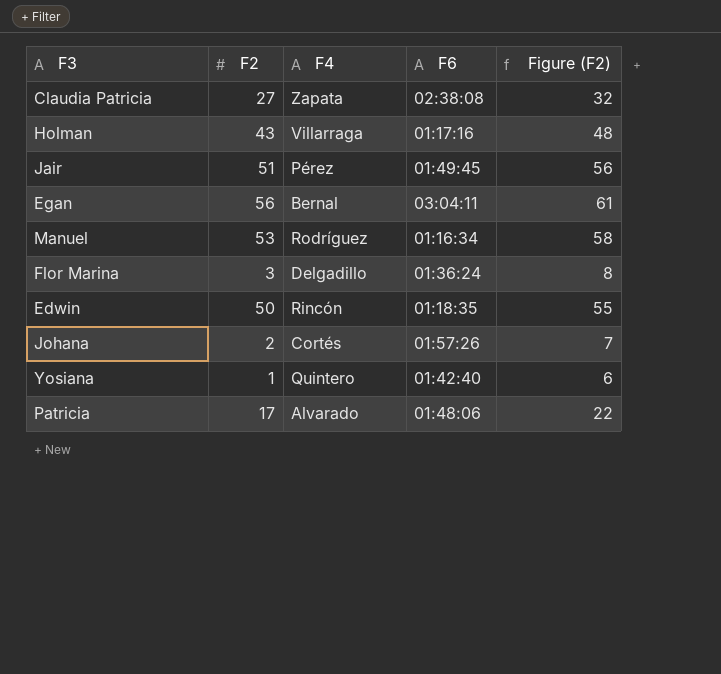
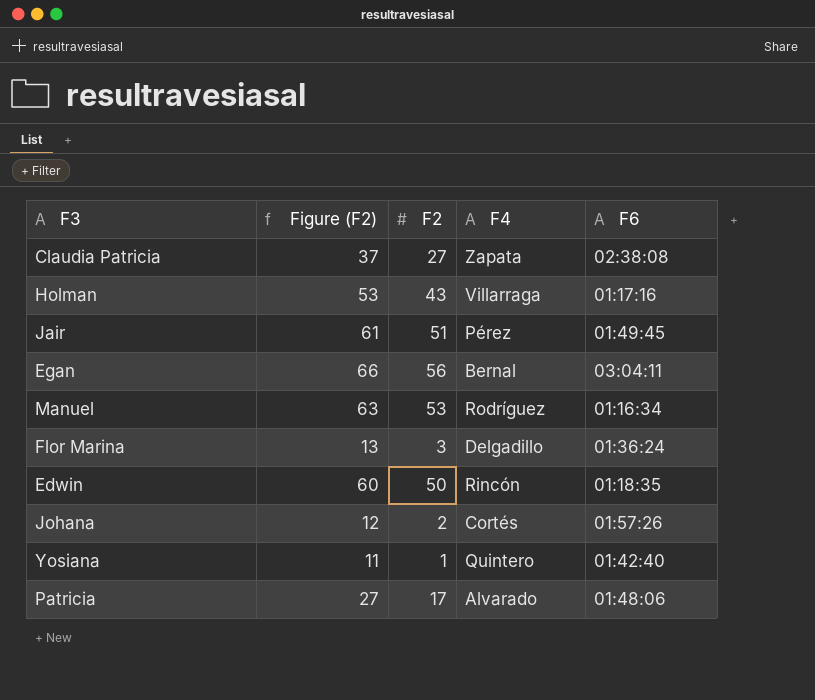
column Figure (F2) | formula: [F2] + 5 -> [F2] + 10
column Figure (F2) | position: 5 -> 2

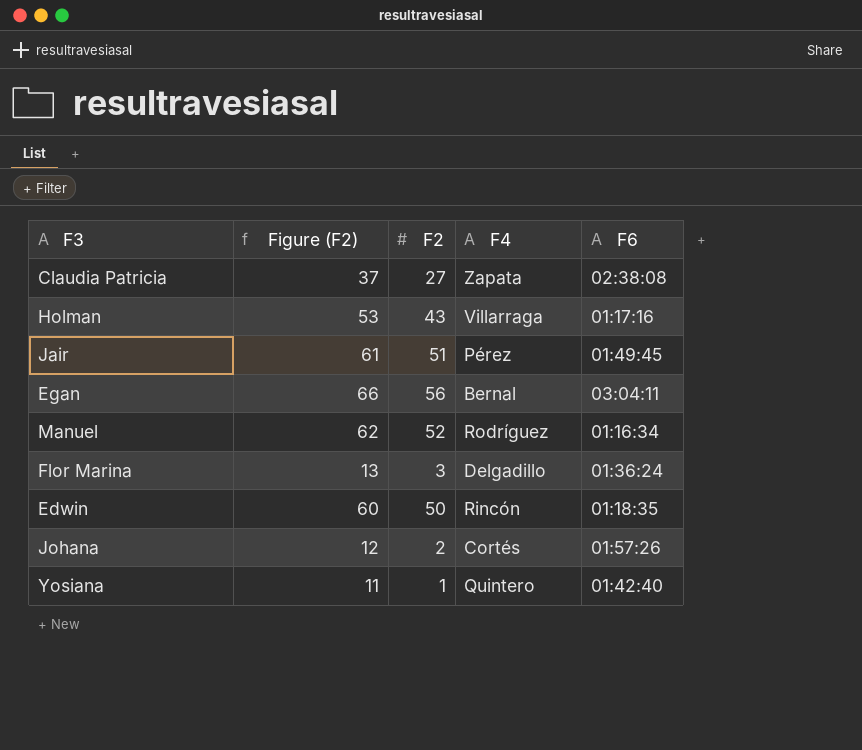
row Patricia: 27 | 17 | Alvarado | 01:48:06 -> none
Manuel | Figure (F2): 63 -> 62
Manuel | F2: 53 -> 52

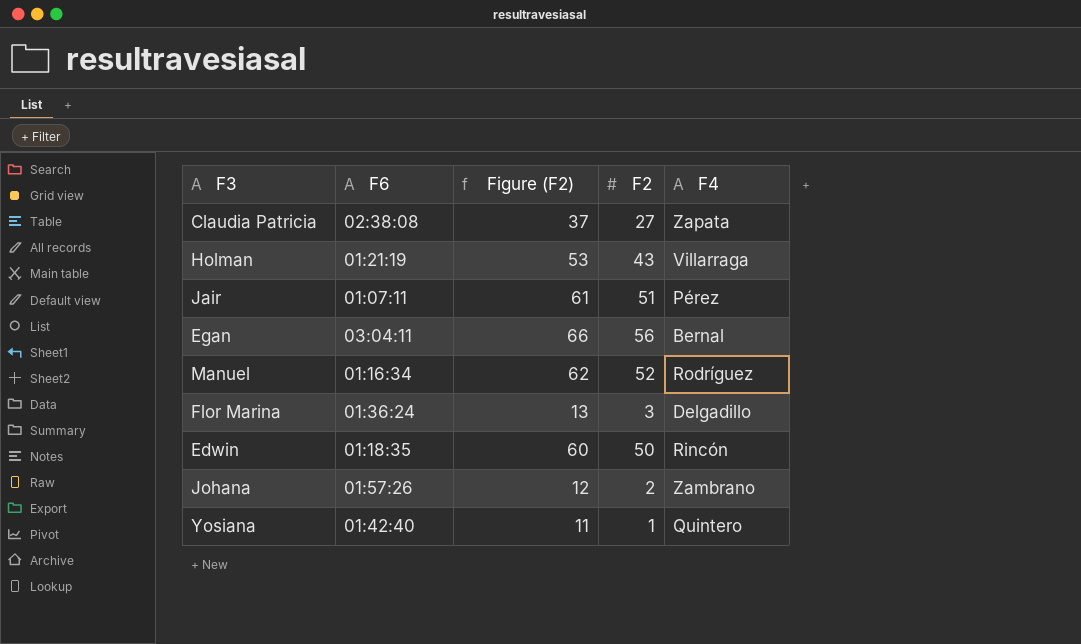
column F6 | position: 5 -> 2
Holman | F6: 01:17:16 -> 01:21:19
Jair | F6: 01:49:45 -> 01:07:11
Johana | F4: Cortés -> Zambrano

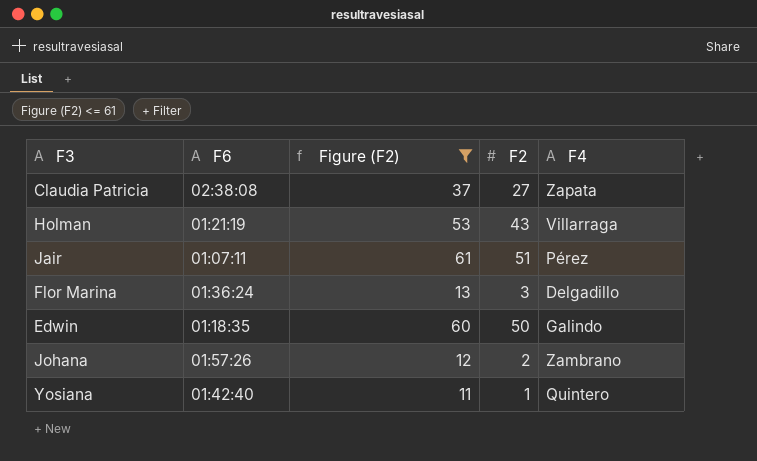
filter: none -> Figure (F2) <= 61
Edwin | F4: Rincón -> Galindo

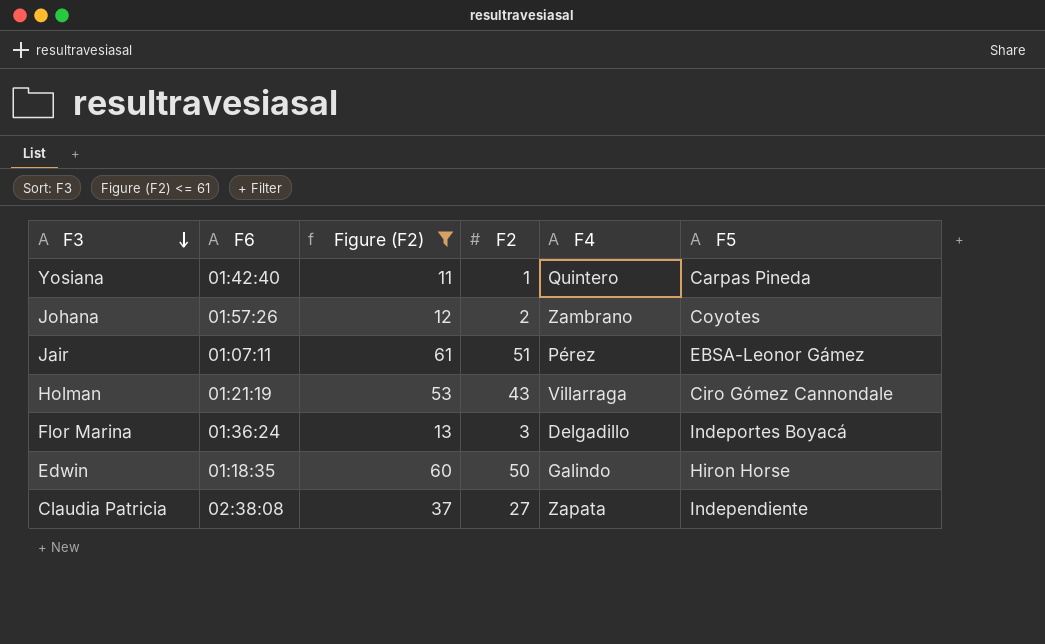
row order: none -> F3 descending
column F5 | position: none -> 6

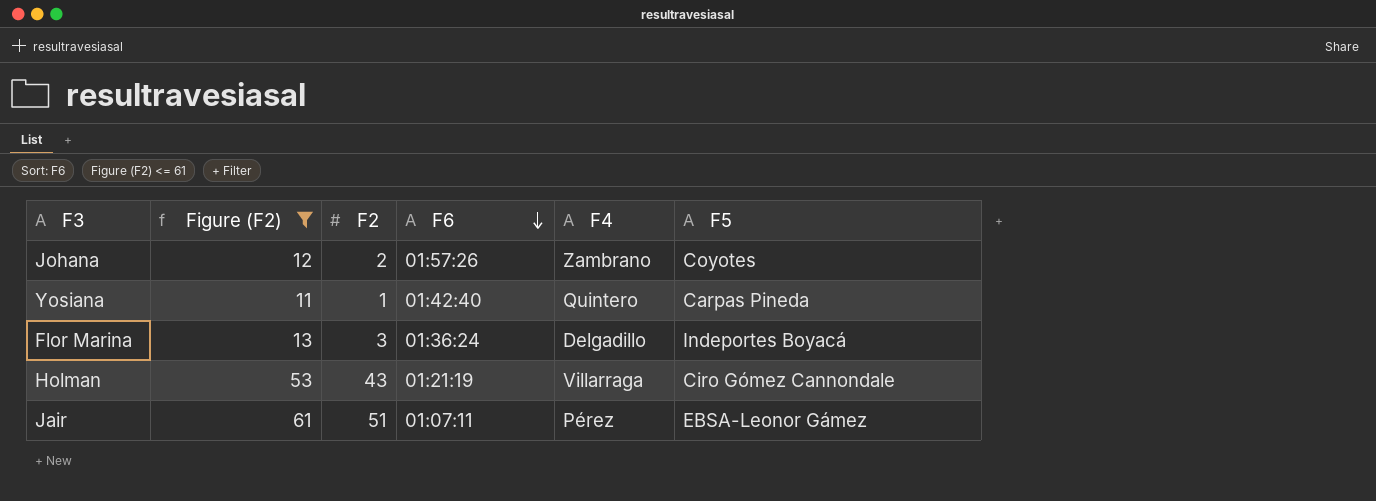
row order: F3 descending -> F6 descending
column F6 | position: 2 -> 4
row Edwin: 01:18:35 | 60 | 50 | Galindo | Hiron Horse -> none
row Claudia Patricia: 02:38:08 | 37 | 27 | Zapata | Independiente -> none

